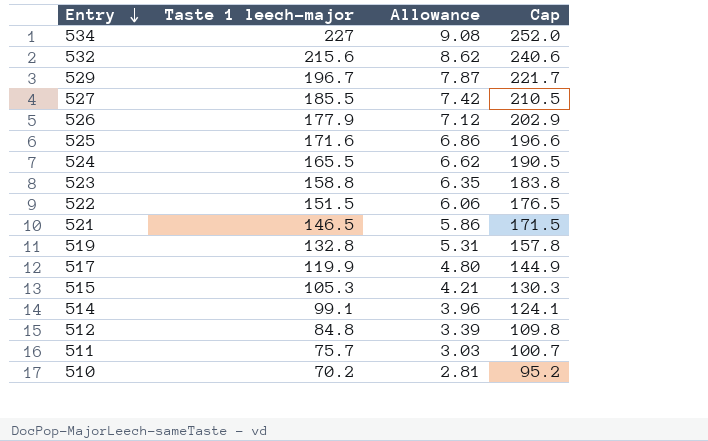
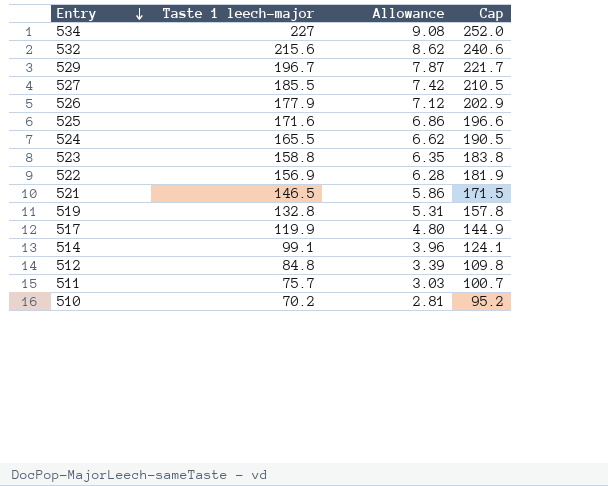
row 515: 105.3 | 4.21 | 130.3 -> none
522 | Taste 1 leech-major: 151.5 -> 156.9
522 | Allowance: 6.06 -> 6.28
522 | Cap: 176.5 -> 181.9

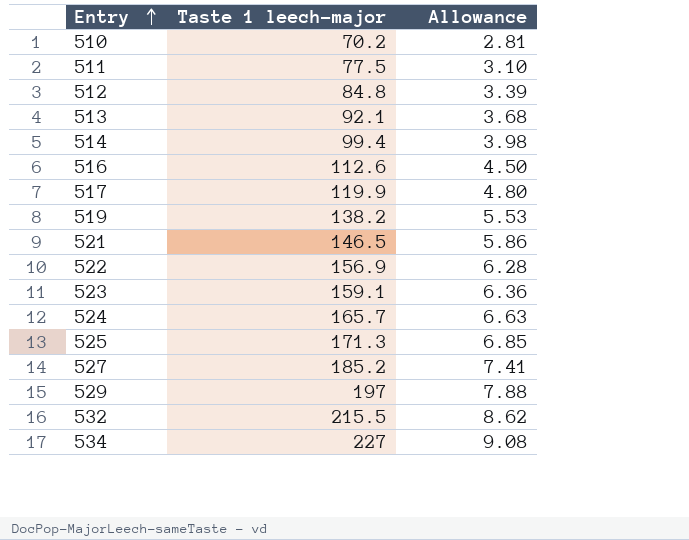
row order: Entry descending -> Entry ascending
column Cap | formula: [Taste 1 leech-major] + 25 -> none
row 526: 177.9 | 7.12 | 202.9 -> none
511 | Taste 1 leech-major: 75.7 -> 77.5
511 | Allowance: 3.03 -> 3.10
row 513: none -> 92.1 | 3.68
514 | Taste 1 leech-major: 99.1 -> 99.4
514 | Allowance: 3.96 -> 3.98
row 516: none -> 112.6 | 4.50
519 | Taste 1 leech-major: 132.8 -> 138.2
519 | Allowance: 5.31 -> 5.53
523 | Taste 1 leech-major: 158.8 -> 159.1
523 | Allowance: 6.35 -> 6.36
524 | Taste 1 leech-major: 165.5 -> 165.7
524 | Allowance: 6.62 -> 6.63
525 | Taste 1 leech-major: 171.6 -> 171.3
525 | Allowance: 6.86 -> 6.85
527 | Taste 1 leech-major: 185.5 -> 185.2
527 | Allowance: 7.42 -> 7.41
529 | Taste 1 leech-major: 196.7 -> 197
529 | Allowance: 7.87 -> 7.88
532 | Taste 1 leech-major: 215.6 -> 215.5

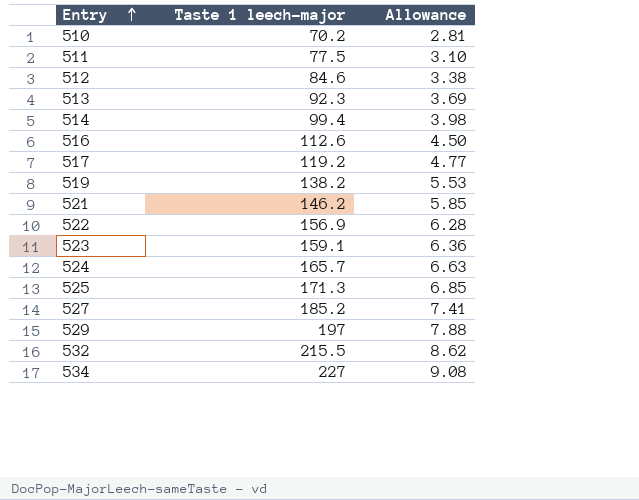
512 | Taste 1 leech-major: 84.8 -> 84.6
512 | Allowance: 3.39 -> 3.38
513 | Taste 1 leech-major: 92.1 -> 92.3
513 | Allowance: 3.68 -> 3.69
517 | Taste 1 leech-major: 119.9 -> 119.2
517 | Allowance: 4.80 -> 4.77
521 | Taste 1 leech-major: 146.5 -> 146.2
521 | Allowance: 5.86 -> 5.85

